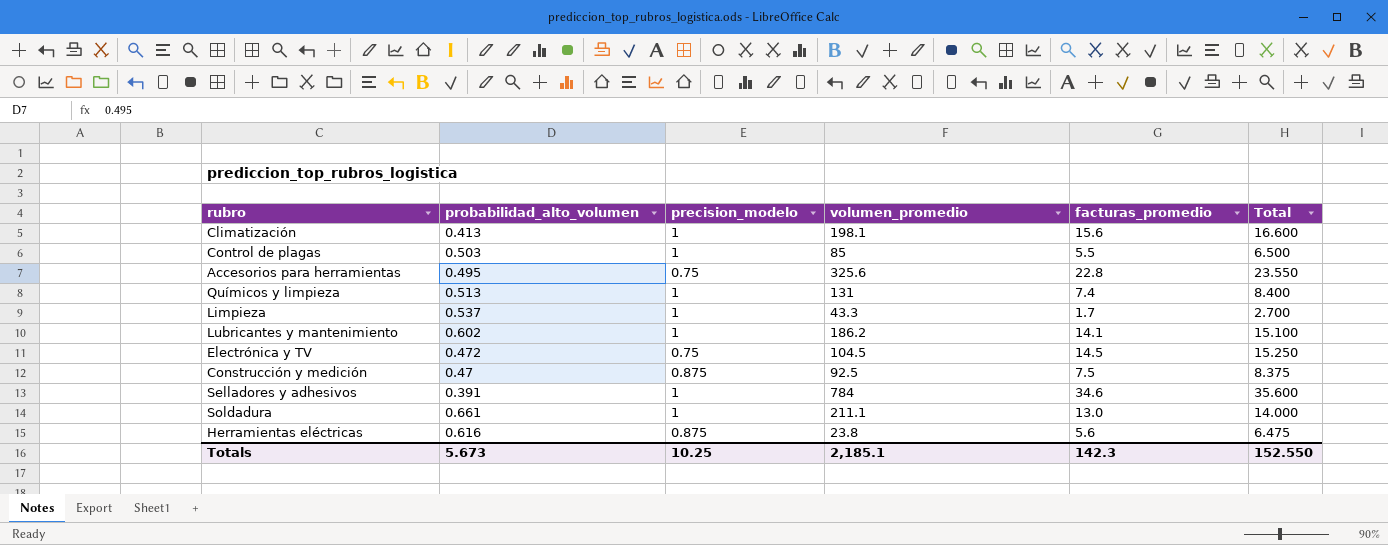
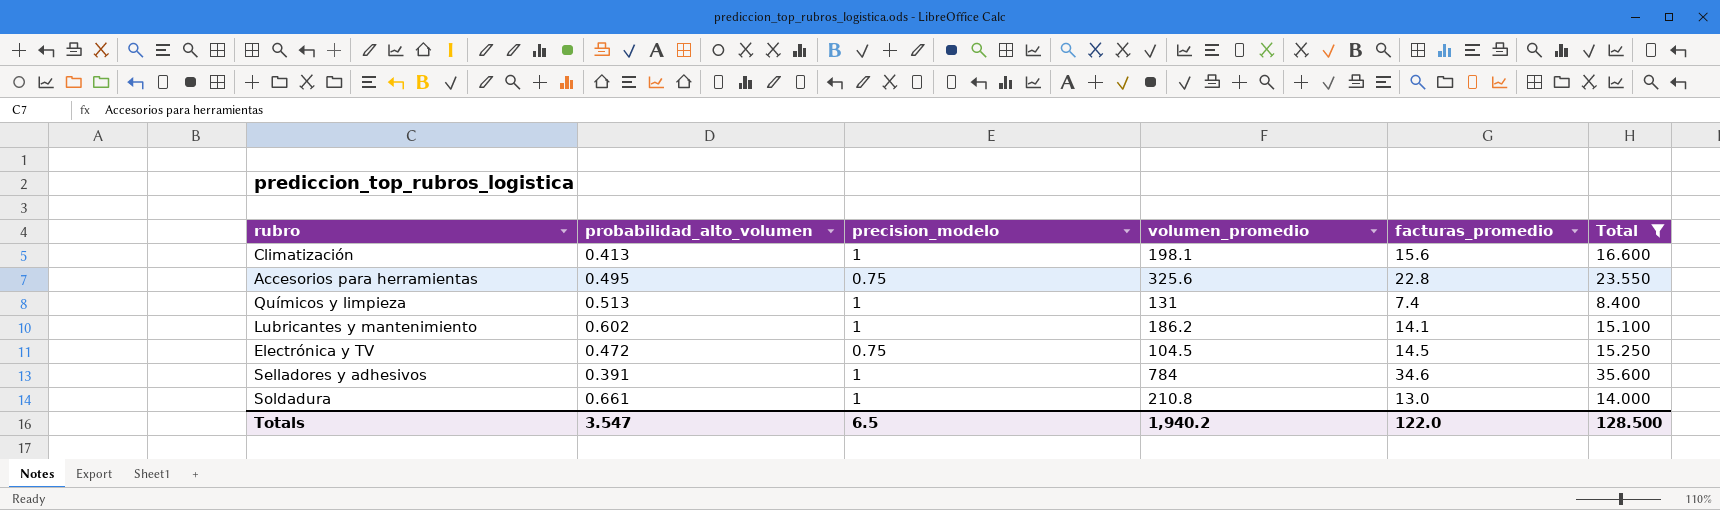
filter: none -> Total >= 8.400
Soldadura | volumen_promedio: 211.1 -> 210.8
Totals | probabilidad_alto_volumen: 5.673 -> 3.547
Totals | precision_modelo: 10.25 -> 6.5
Totals | volumen_promedio: 2,185.1 -> 1,940.2
Totals | facturas_promedio: 142.3 -> 122.0
Totals | Total: 152.550 -> 128.500

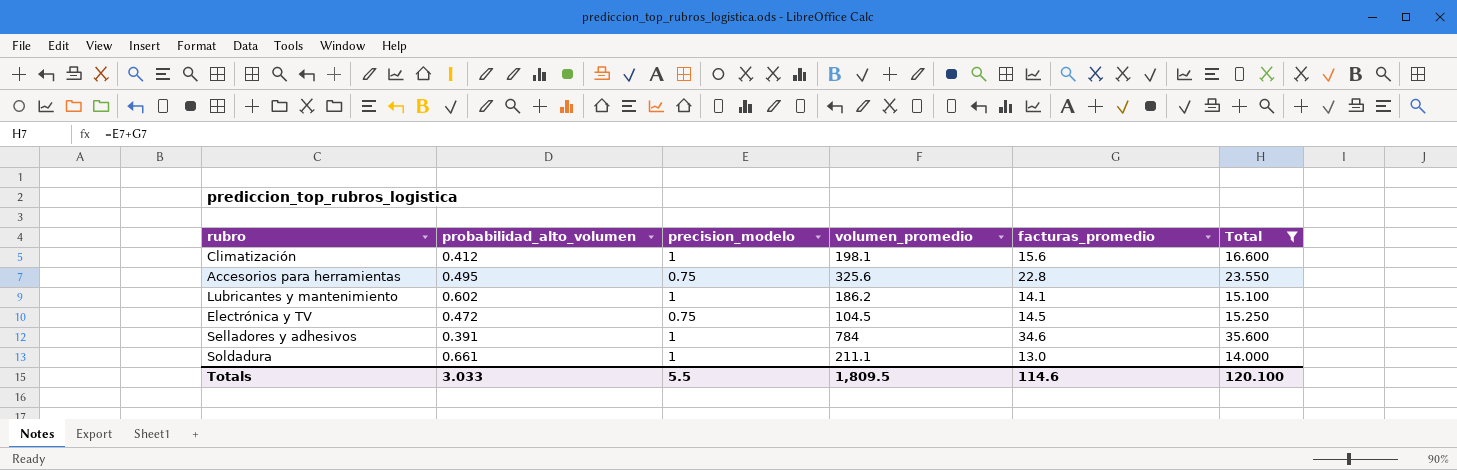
row Químicos y limpieza: 0.513 | 1 | 131 | 7.4 | 8.400 -> none
Climatización | probabilidad_alto_volumen: 0.413 -> 0.412
Soldadura | volumen_promedio: 210.8 -> 211.1
Totals | probabilidad_alto_volumen: 3.547 -> 3.033
Totals | precision_modelo: 6.5 -> 5.5
Totals | volumen_promedio: 1,940.2 -> 1,809.5
Totals | facturas_promedio: 122.0 -> 114.6
Totals | Total: 128.500 -> 120.100

